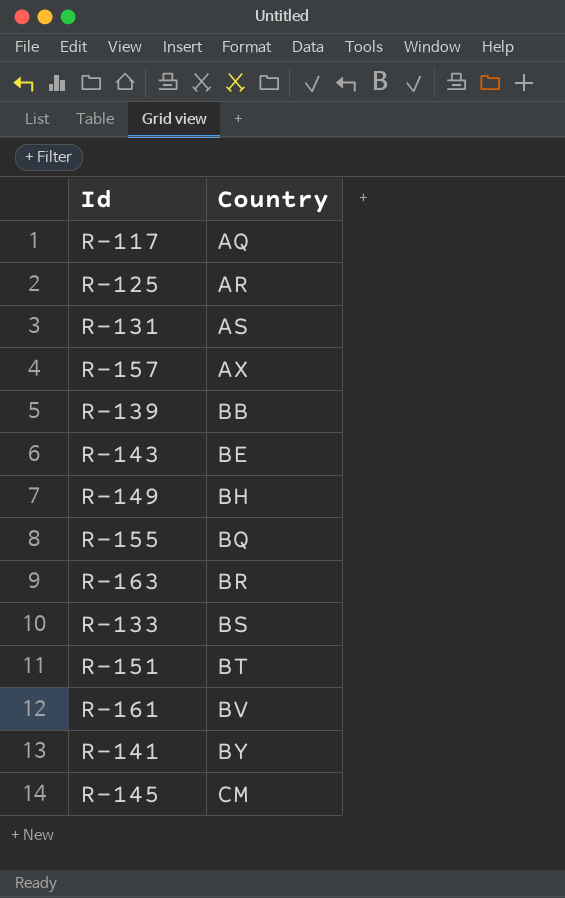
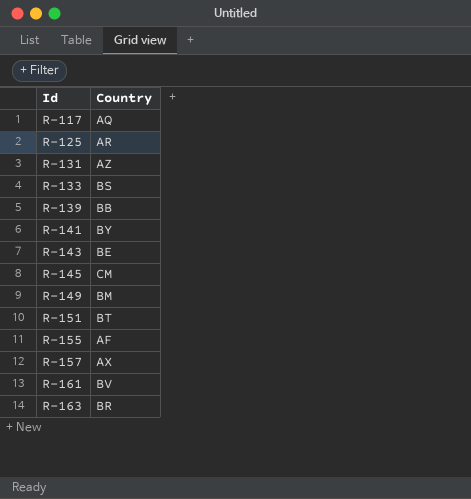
row order: Country ascending -> Id ascending
R-131 | Country: AS -> AZ
R-149 | Country: BH -> BM
R-155 | Country: BQ -> AF

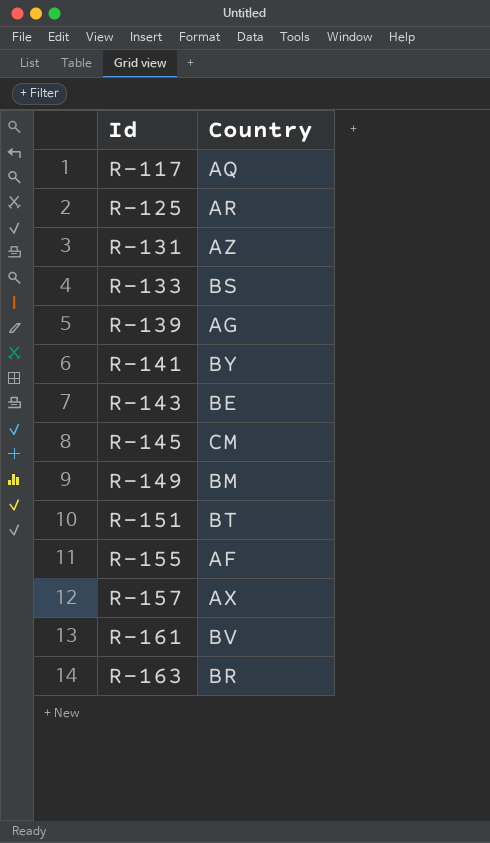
R-139 | Country: BB -> AG

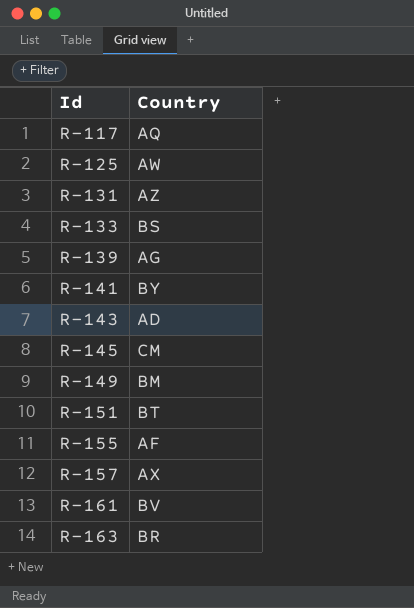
R-125 | Country: AR -> AW
R-143 | Country: BE -> AD

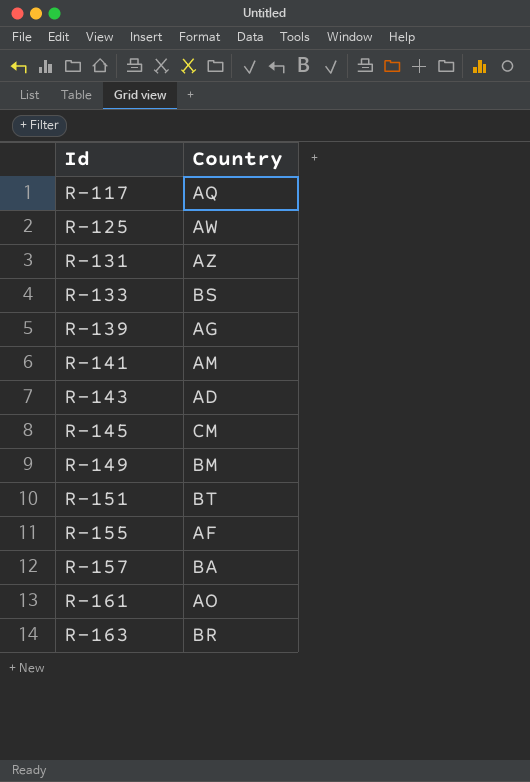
R-141 | Country: BY -> AM
R-157 | Country: AX -> BA
R-161 | Country: BV -> AO

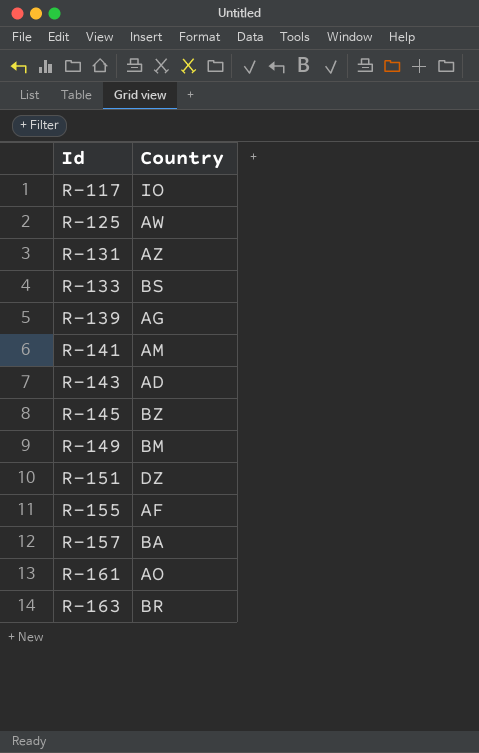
R-117 | Country: AQ -> IO
R-145 | Country: CM -> BZ
R-151 | Country: BT -> DZ

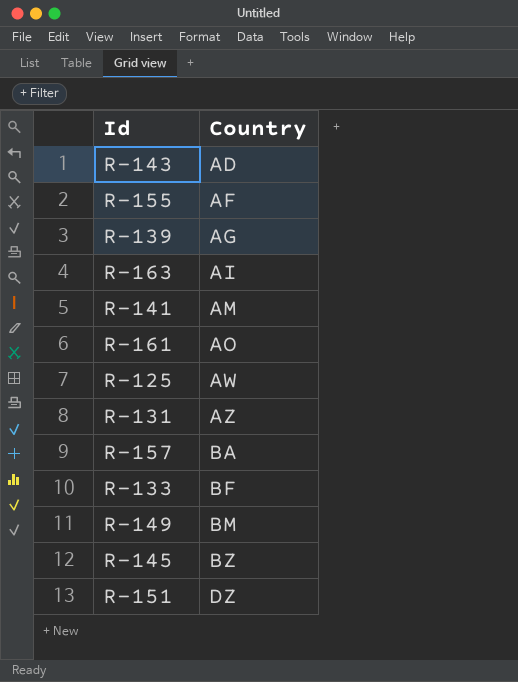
row order: Id ascending -> Country ascending
row R-117: IO -> none
R-163 | Country: BR -> AI
R-133 | Country: BS -> BF

